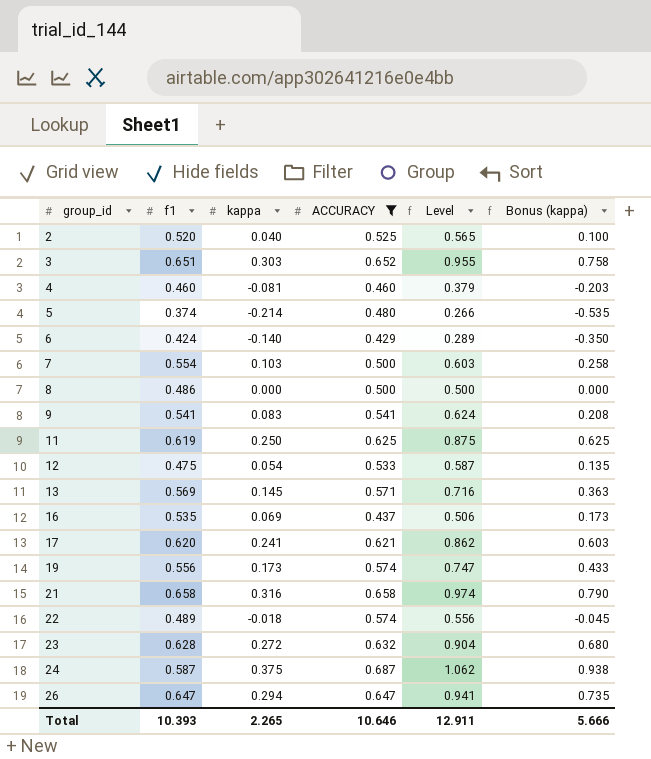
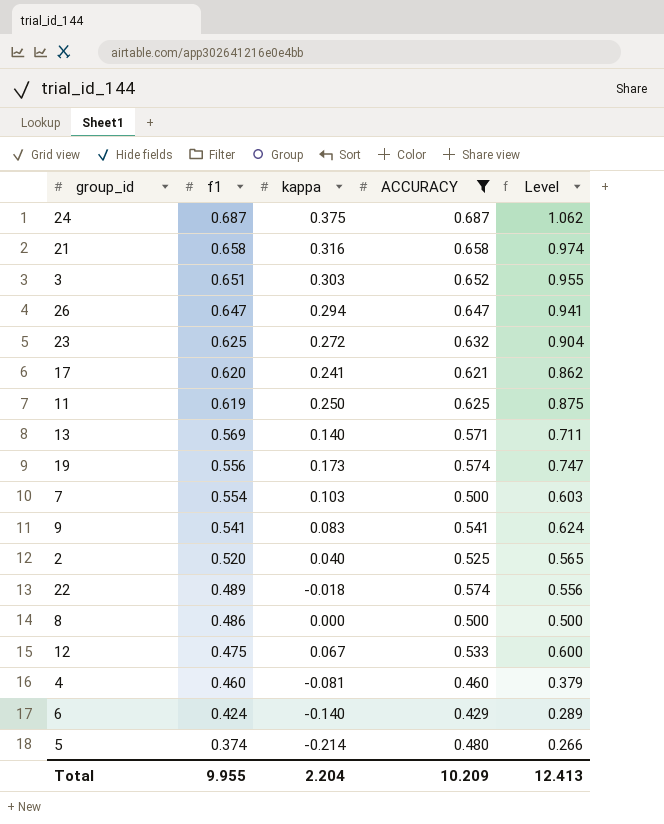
row order: group_id ascending -> f1 descending
column Bonus (kappa) | formula: [kappa] * 2.5 -> none
row 16: 0.535 | 0.069 | 0.437 | 0.506 | 0.173 -> none
24 | f1: 0.587 -> 0.687
23 | f1: 0.628 -> 0.625
13 | kappa: 0.145 -> 0.140
13 | Level: 0.716 -> 0.711
12 | kappa: 0.054 -> 0.067
12 | Level: 0.587 -> 0.600
Total | f1: 10.393 -> 9.955
Total | kappa: 2.265 -> 2.204
Total | ACCURACY: 10.646 -> 10.209
Total | Level: 12.911 -> 12.413

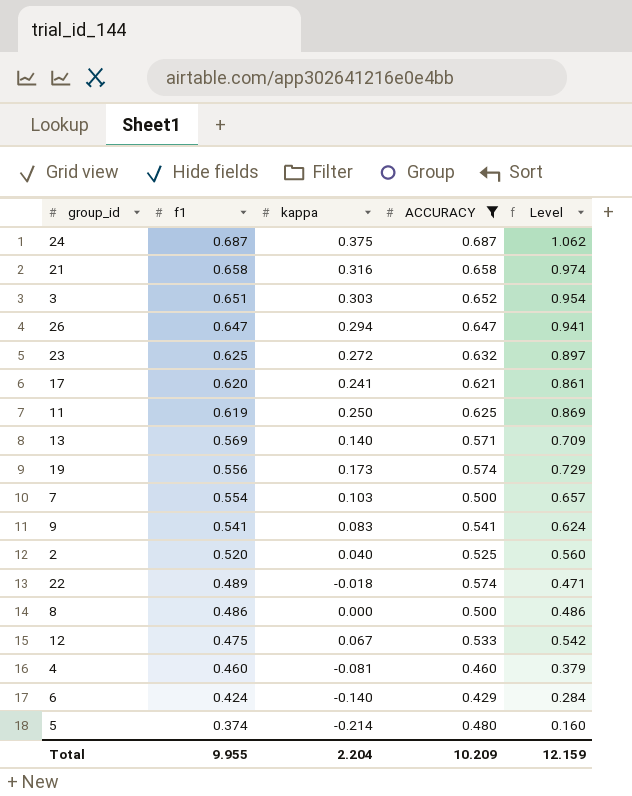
column Level | formula: [kappa] + [ACCURACY] -> [f1] + [kappa]
Total | Level: 12.413 -> 12.159

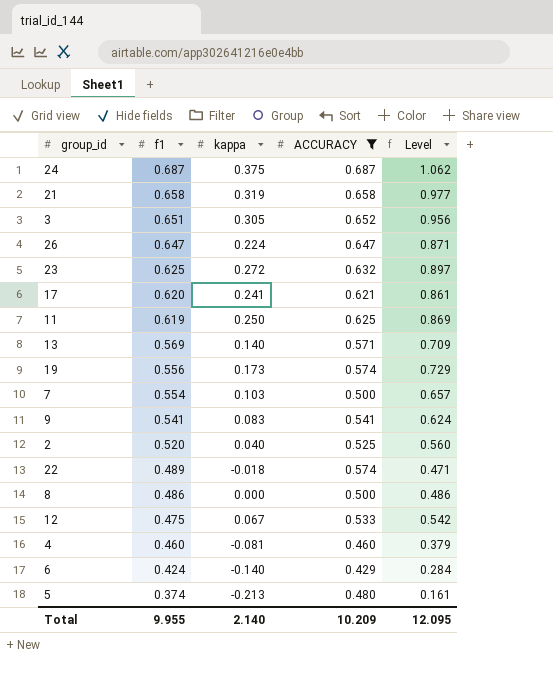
21 | kappa: 0.316 -> 0.319
21 | Level: 0.974 -> 0.977
3 | kappa: 0.303 -> 0.305
3 | Level: 0.954 -> 0.956
26 | kappa: 0.294 -> 0.224
26 | Level: 0.941 -> 0.871
5 | kappa: -0.214 -> -0.213
5 | Level: 0.160 -> 0.161
Total | kappa: 2.204 -> 2.140
Total | Level: 12.159 -> 12.095

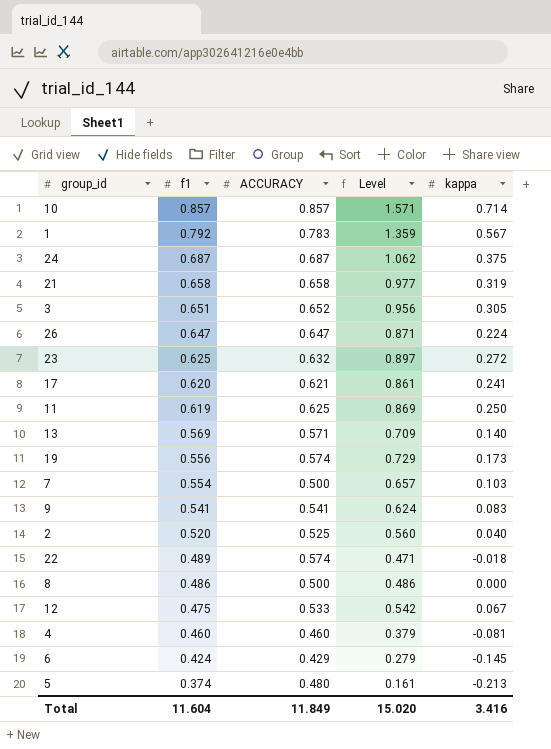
filter: ACCURACY <= 0.687 -> none
column kappa | position: 3 -> 5
6 | Level: 0.284 -> 0.279
6 | kappa: -0.140 -> -0.145
Total | f1: 9.955 -> 11.604
Total | ACCURACY: 10.209 -> 11.849
Total | Level: 12.095 -> 15.020
Total | kappa: 2.140 -> 3.416

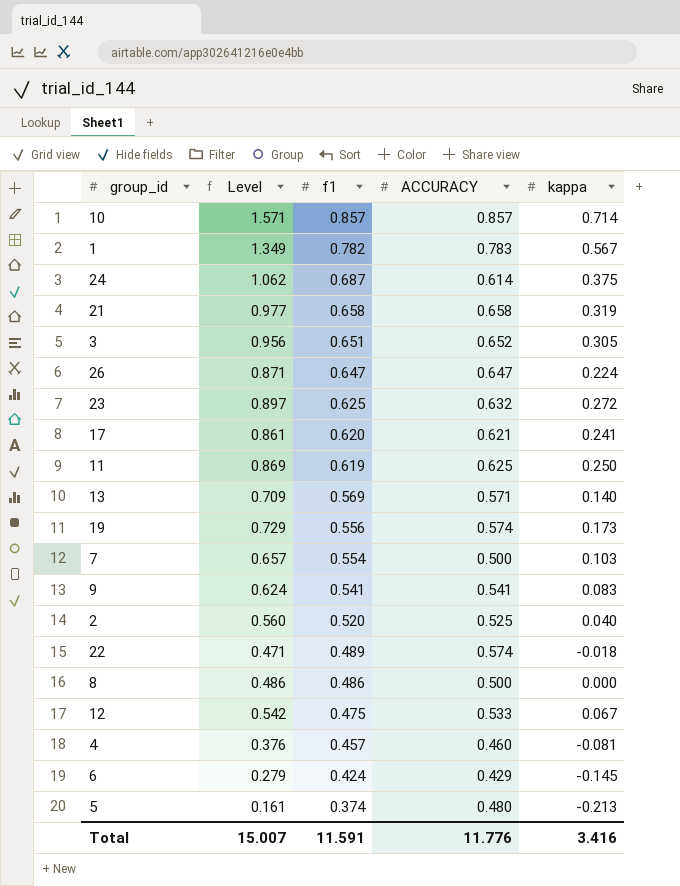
column Level | position: 4 -> 2
1 | Level: 1.359 -> 1.349
1 | f1: 0.792 -> 0.782
24 | ACCURACY: 0.687 -> 0.614
4 | Level: 0.379 -> 0.376
4 | f1: 0.460 -> 0.457
Total | Level: 15.020 -> 15.007
Total | f1: 11.604 -> 11.591
Total | ACCURACY: 11.849 -> 11.776

